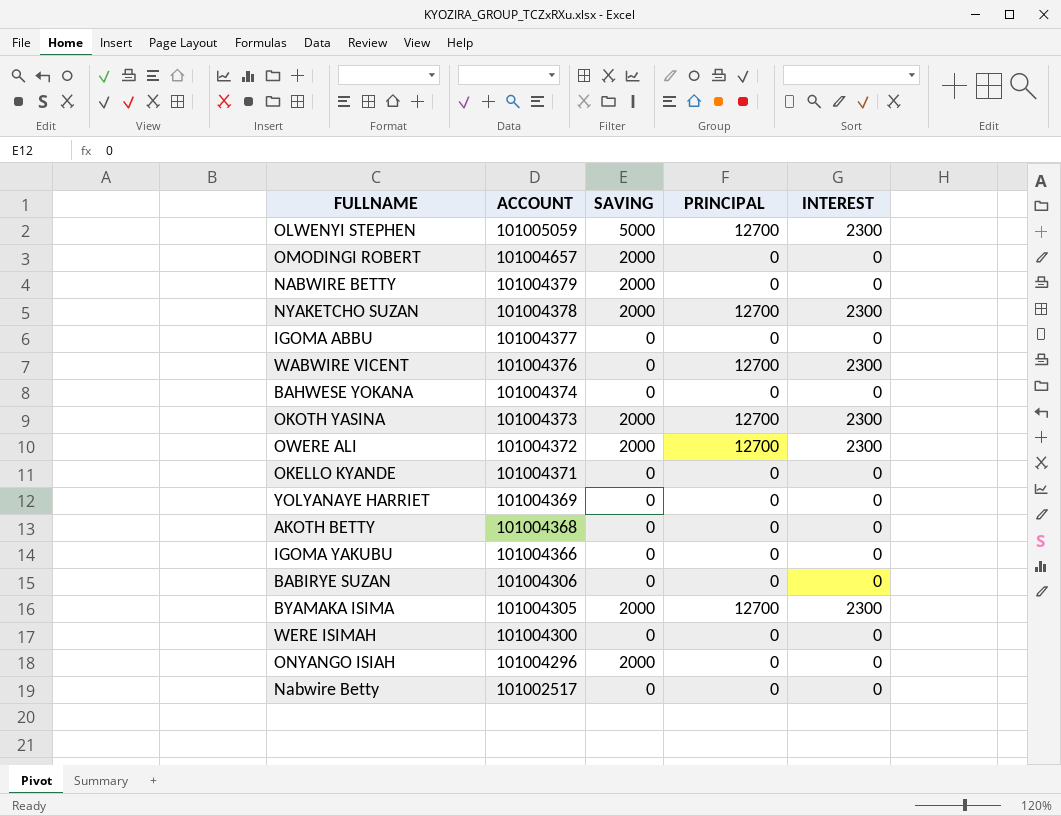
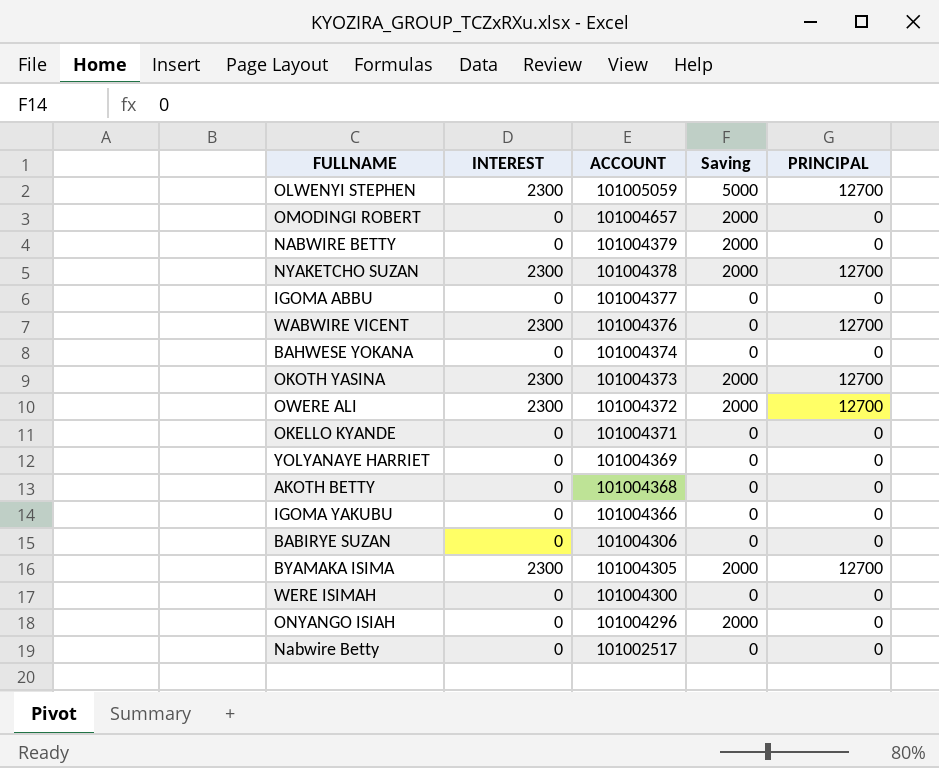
column INTEREST | position: 5 -> 2
column name: SAVING -> Saving

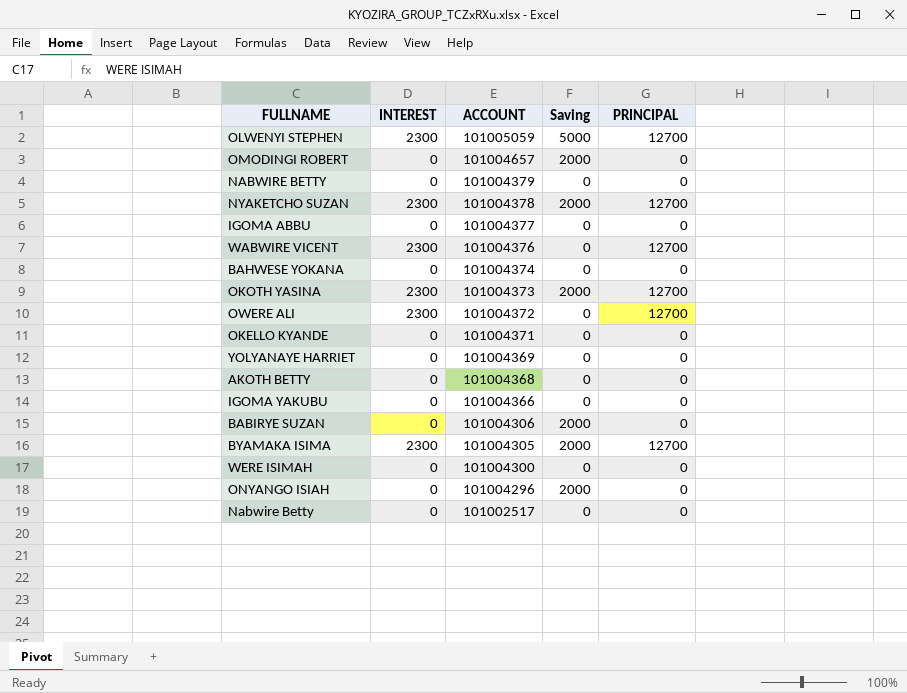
NABWIRE BETTY | Saving: 2000 -> 0
OWERE ALI | Saving: 2000 -> 0
BABIRYE SUZAN | Saving: 0 -> 2000

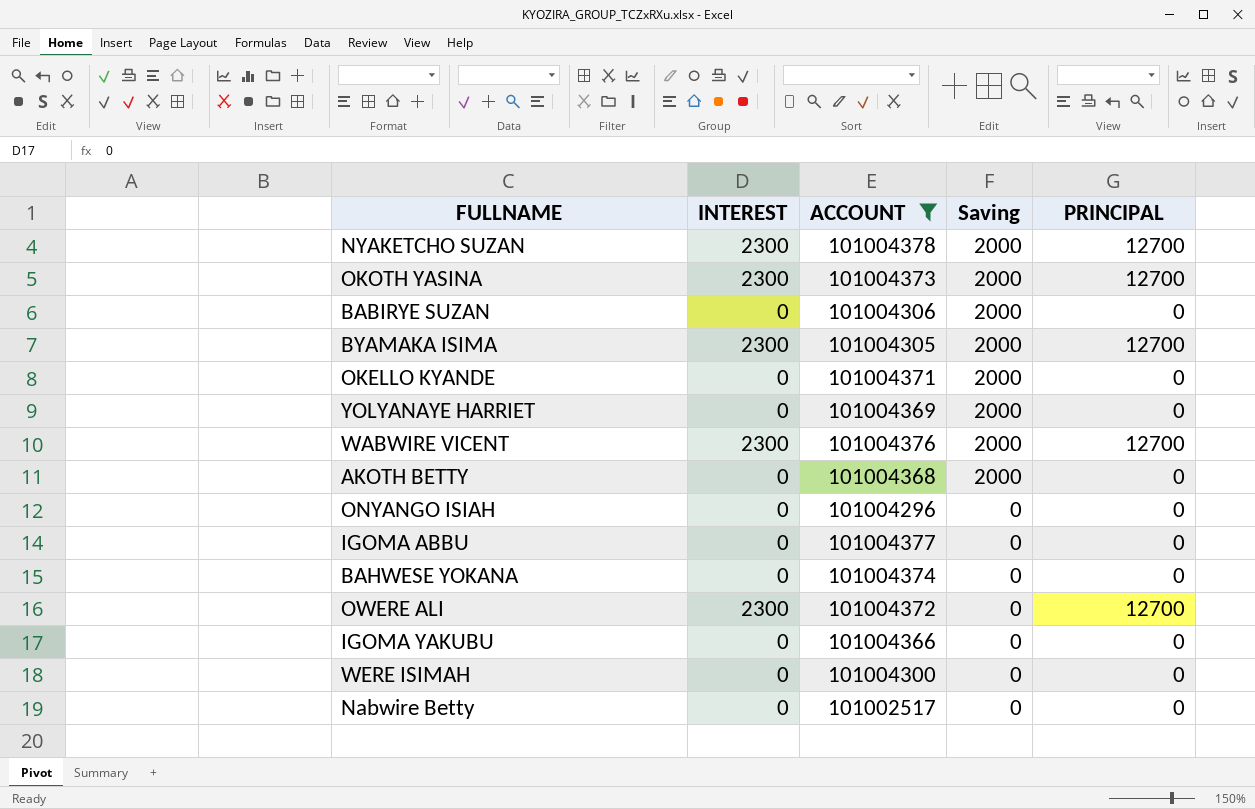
filter: none -> ACCOUNT <= 101004378
row order: ACCOUNT descending -> Saving descending
OKELLO KYANDE | Saving: 0 -> 2000
YOLYANAYE HARRIET | Saving: 0 -> 2000
WABWIRE VICENT | Saving: 0 -> 2000
AKOTH BETTY | Saving: 0 -> 2000
ONYANGO ISIAH | Saving: 2000 -> 0

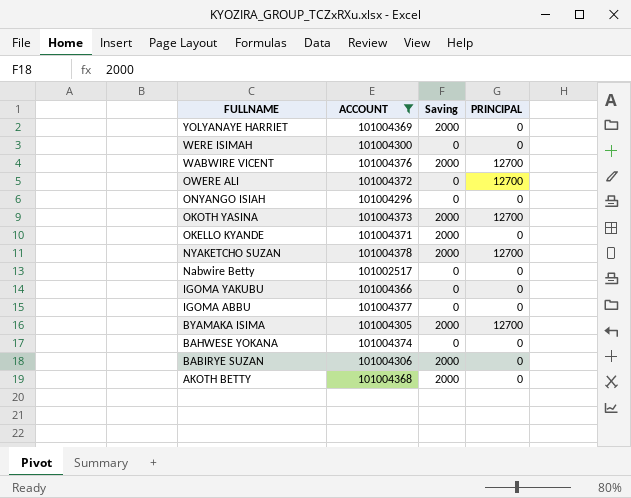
row order: Saving descending -> FULLNAME descending
column INTEREST | position: 2 -> none

